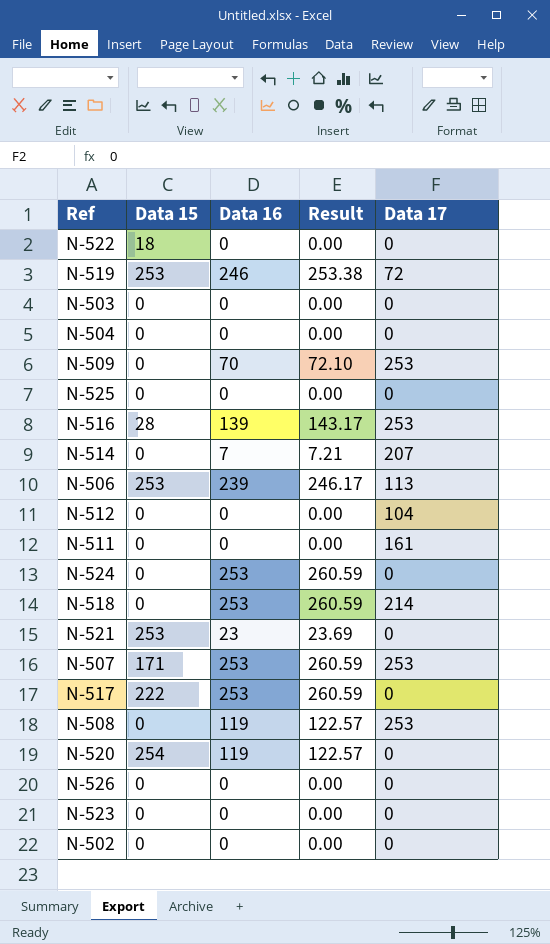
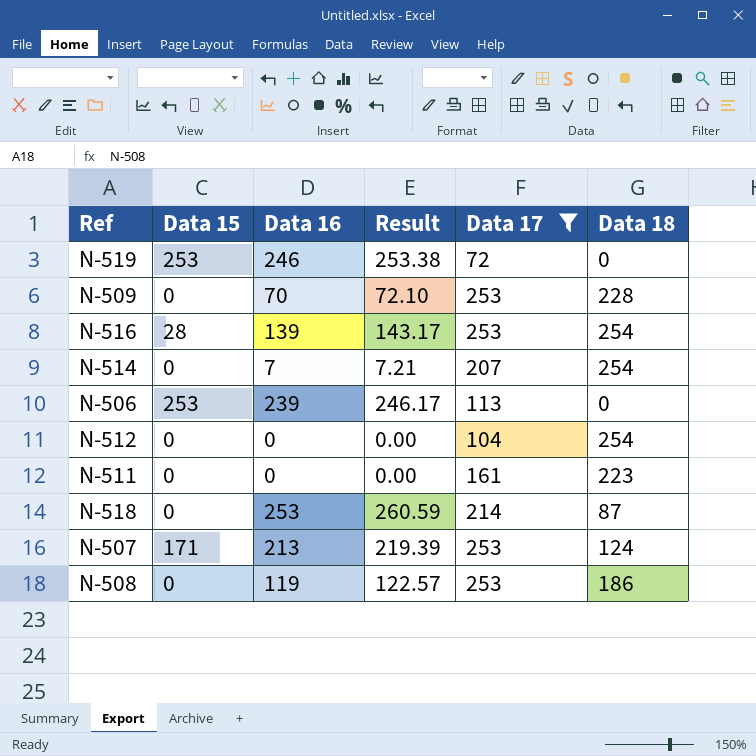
filter: none -> Data 17 != 0
column Data 18 | position: none -> 6
N-507 | Data 16: 253 -> 213
N-507 | Result: 260.59 -> 219.39

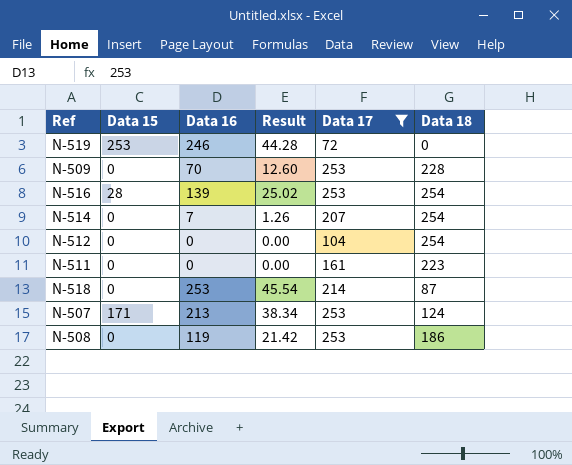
column Result | formula: [Data 16] * 1.03 -> [Data 16] * 0.18
row N-506: 253 | 239 | 246.17 | 113 | 0 -> none

